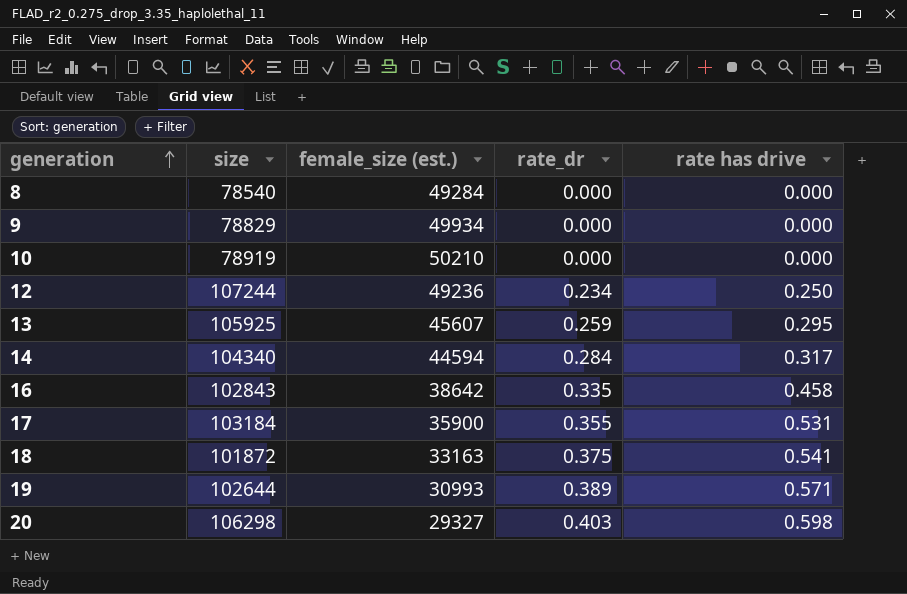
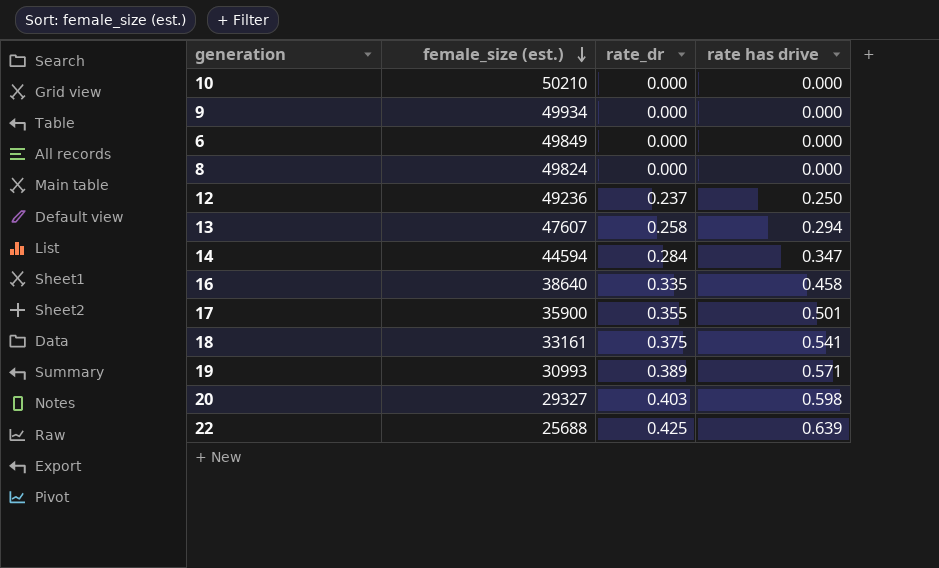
row order: generation ascending -> female_size (est.) descending
column size | position: 2 -> none
row 6: none -> 49849 | 0.000 | 0.000
8 | female_size (est.): 49284 -> 49824
12 | rate_dr: 0.234 -> 0.237
13 | female_size (est.): 45607 -> 47607
13 | rate_dr: 0.259 -> 0.258
13 | rate has drive: 0.295 -> 0.294
14 | rate has drive: 0.317 -> 0.347
16 | female_size (est.): 38642 -> 38640
17 | rate has drive: 0.531 -> 0.501
18 | female_size (est.): 33163 -> 33161
row 22: none -> 25688 | 0.425 | 0.639

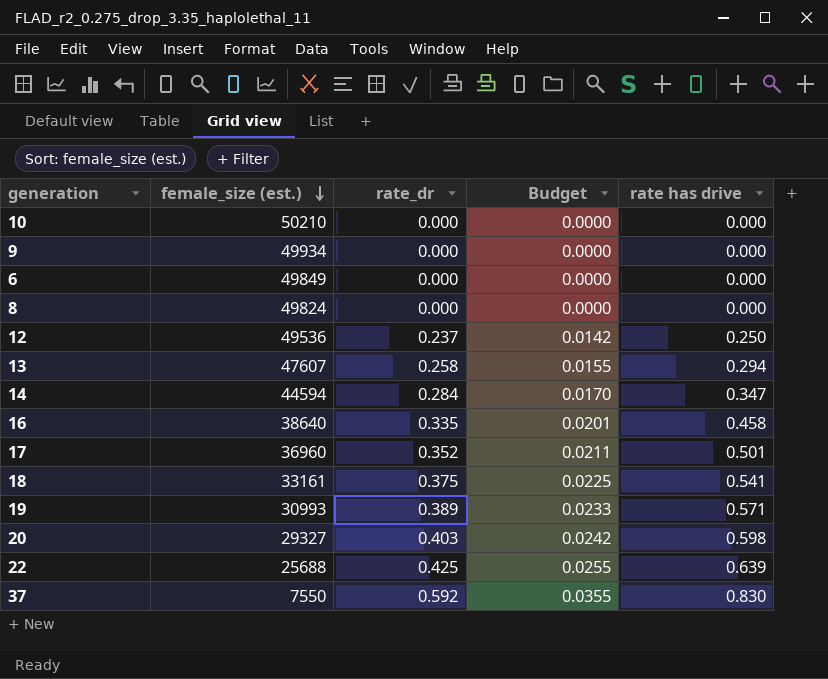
column Budget | formula: none -> [rate_dr] * 0.06
12 | female_size (est.): 49236 -> 49536
17 | female_size (est.): 35900 -> 36960
17 | rate_dr: 0.355 -> 0.352
row 37: none -> 7550 | 0.592 | 0.0355 | 0.830

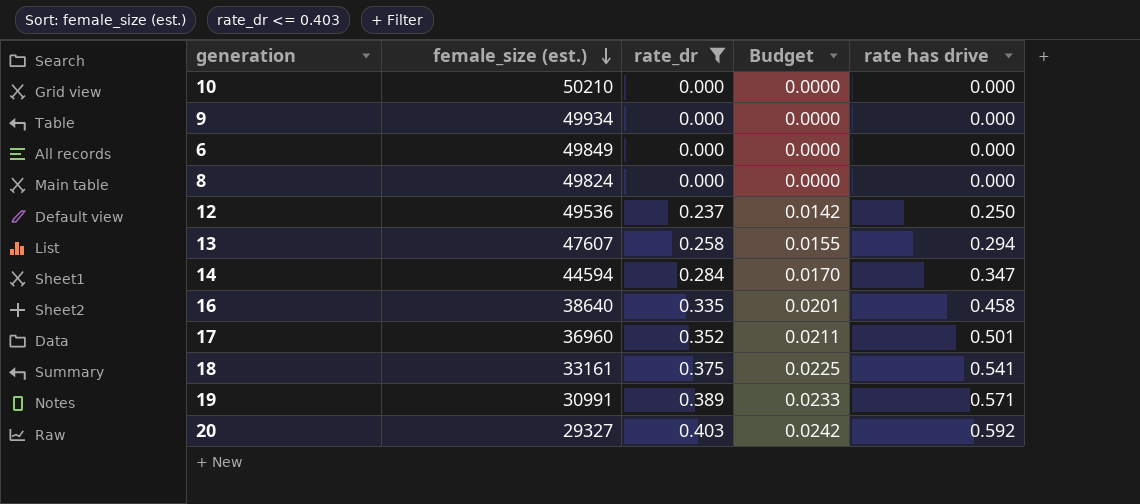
filter: none -> rate_dr <= 0.403
19 | female_size (est.): 30993 -> 30991
20 | rate has drive: 0.598 -> 0.592

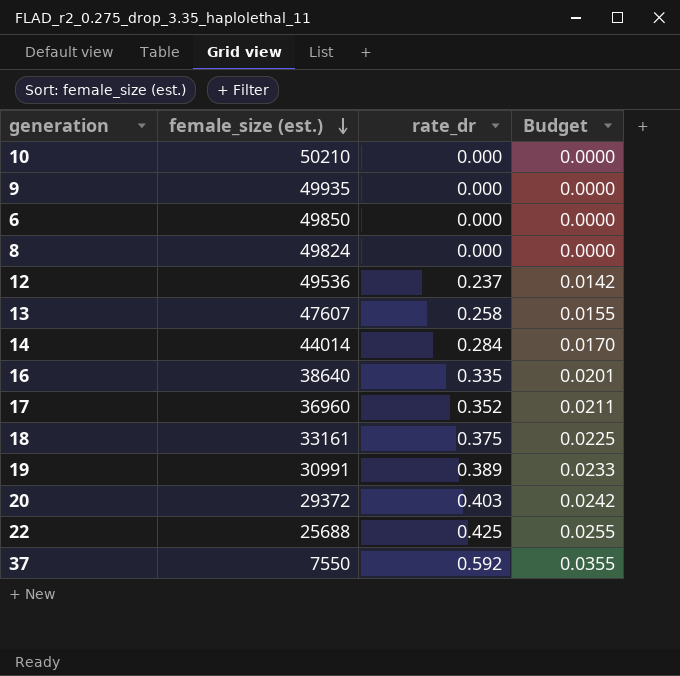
filter: rate_dr <= 0.403 -> none
column rate has drive | position: 5 -> none
9 | female_size (est.): 49934 -> 49935
6 | female_size (est.): 49849 -> 49850
14 | female_size (est.): 44594 -> 44014
20 | female_size (est.): 29327 -> 29372

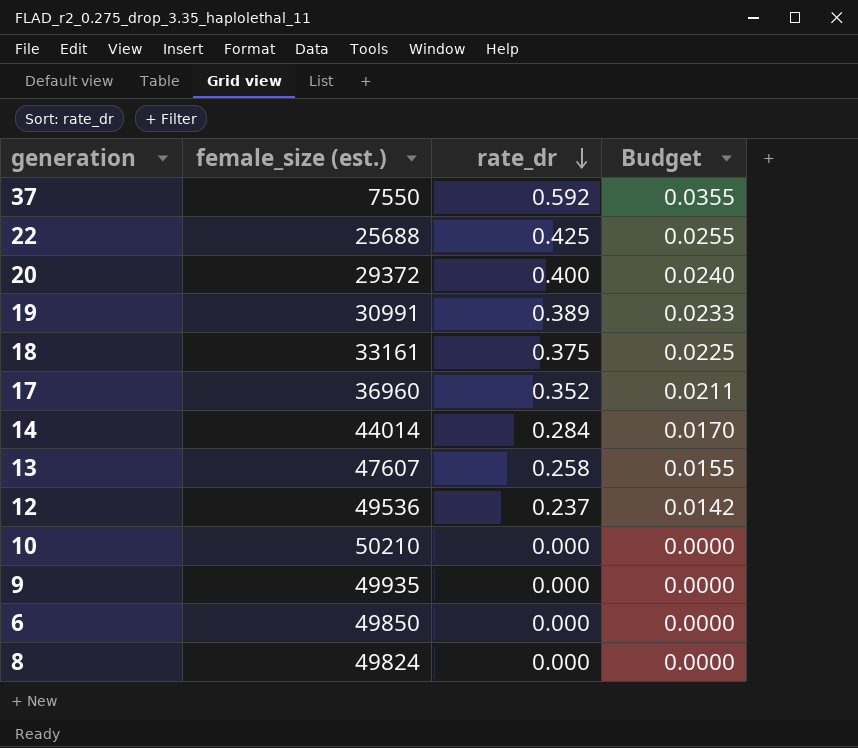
row order: female_size (est.) descending -> rate_dr descending
row 16: 38640 | 0.335 | 0.0201 -> none
20 | rate_dr: 0.403 -> 0.400
20 | Budget: 0.0242 -> 0.0240

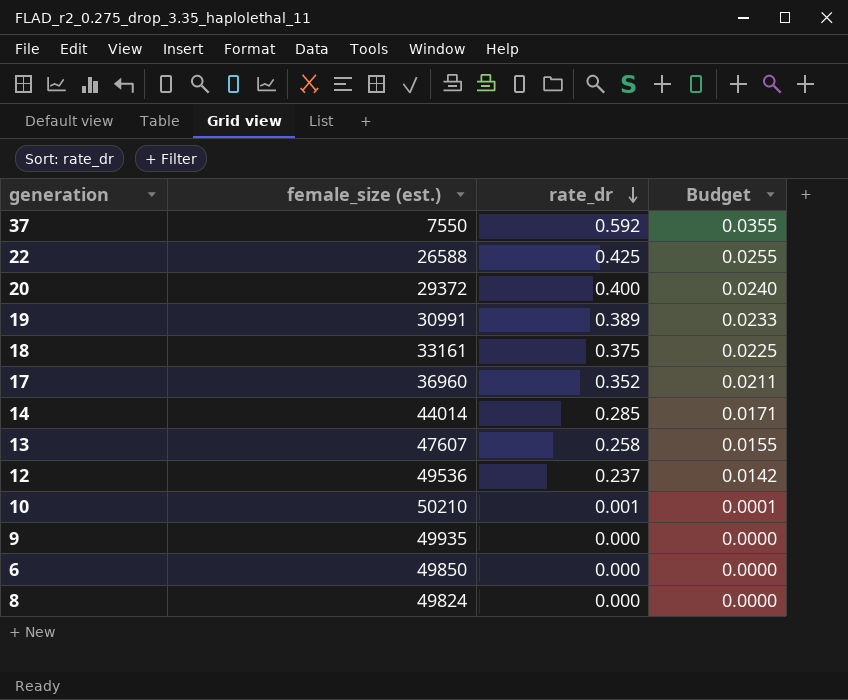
22 | female_size (est.): 25688 -> 26588
14 | rate_dr: 0.284 -> 0.285
14 | Budget: 0.0170 -> 0.0171
10 | rate_dr: 0.000 -> 0.001
10 | Budget: 0.0000 -> 0.0001

